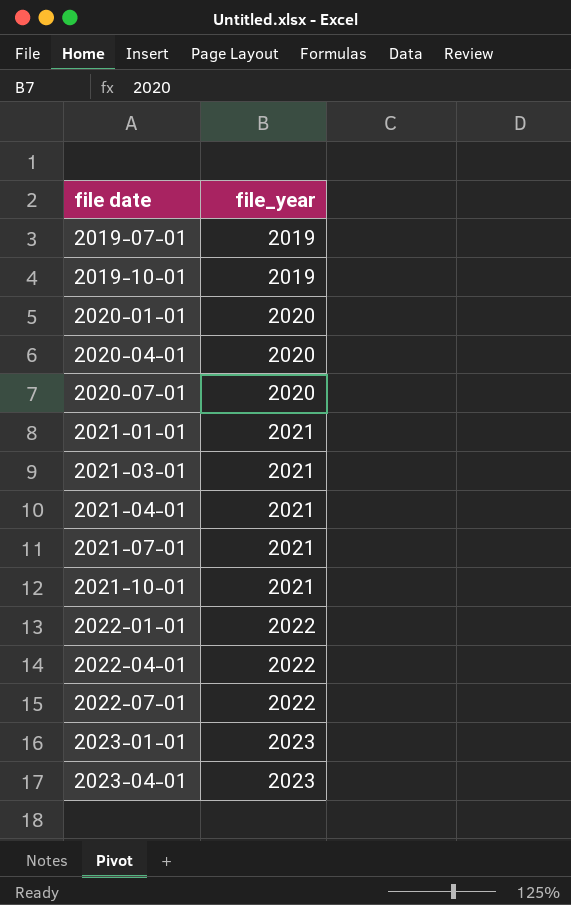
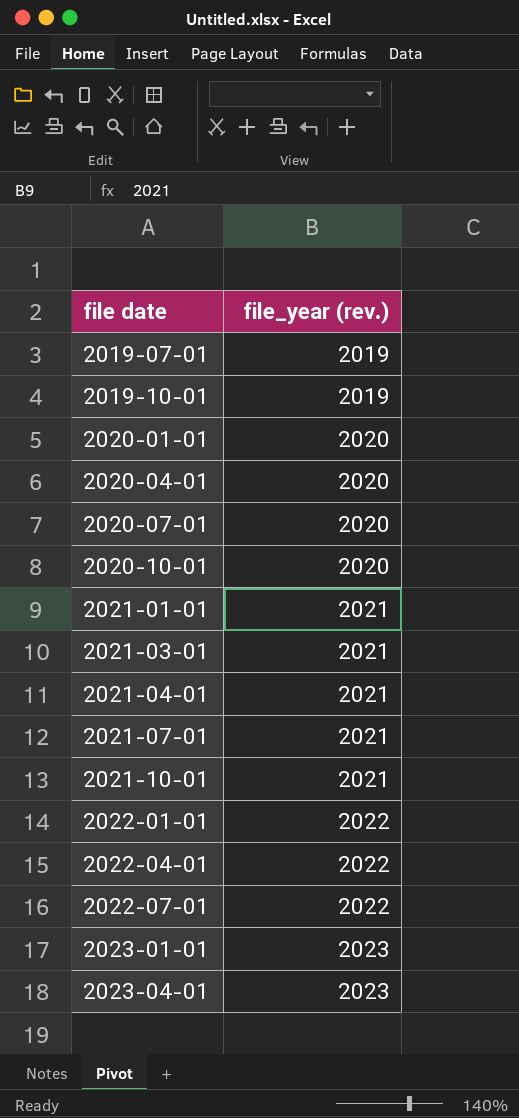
column name: file_year -> file_year (rev.)
row 2020-10-01: none -> 2020

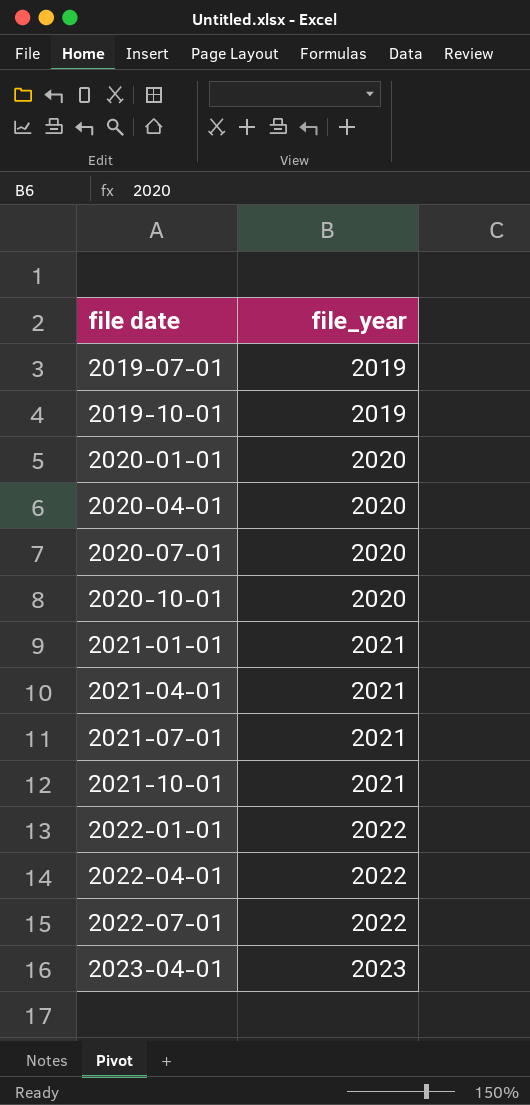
column name: file_year (rev.) -> file_year
row 2021-03-01: 2021 -> none
row 2023-01-01: 2023 -> none

